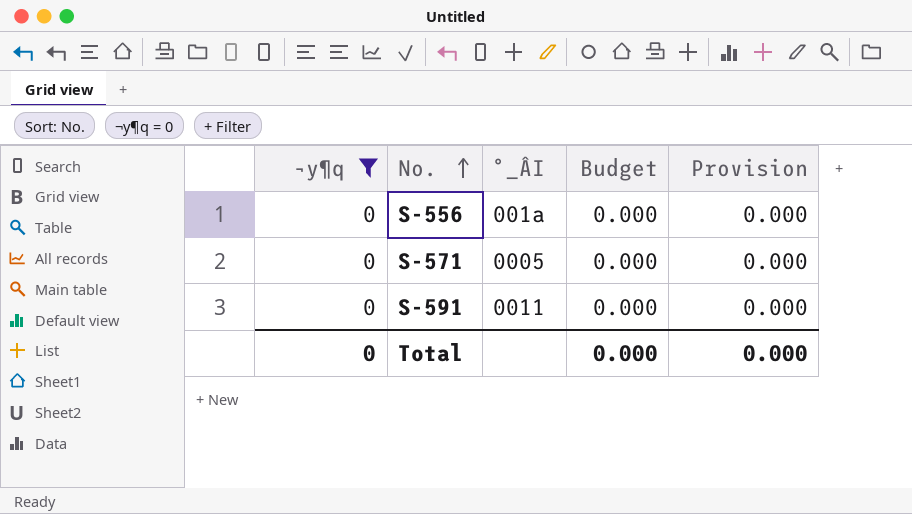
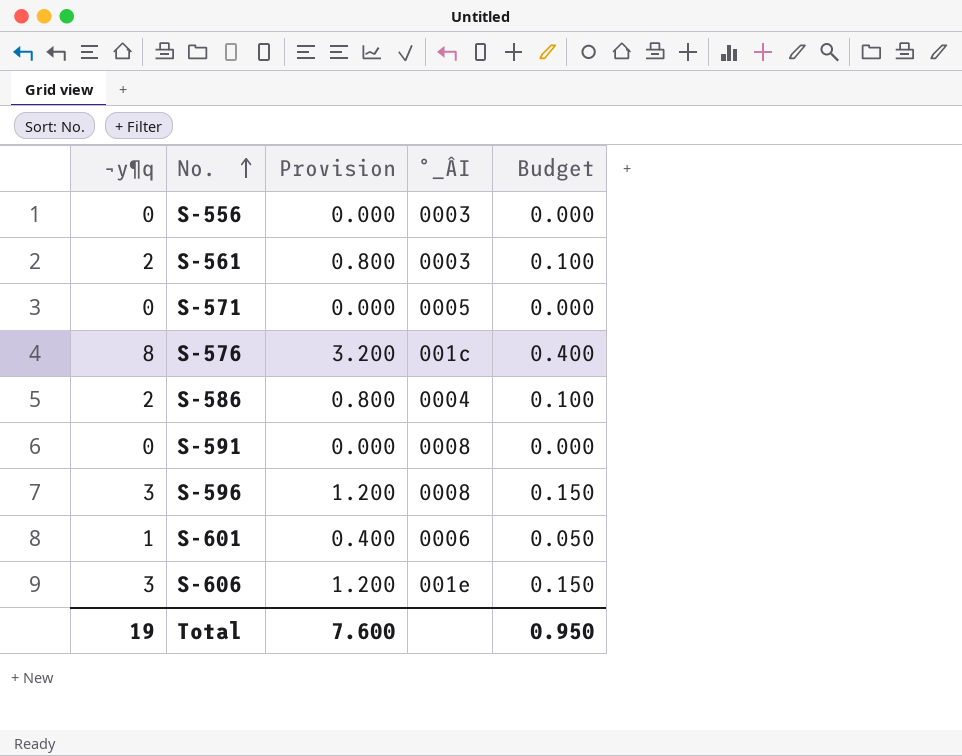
filter: ¬y¶q = 0 -> none
column Provision | position: 5 -> 3
S-556 | °_ÂI: 001a -> 0003
S-591 | °_ÂI: 0011 -> 0008
Total | ¬y¶q: 0 -> 19
Total | Provision: 0.000 -> 7.600
Total | Budget: 0.000 -> 0.950

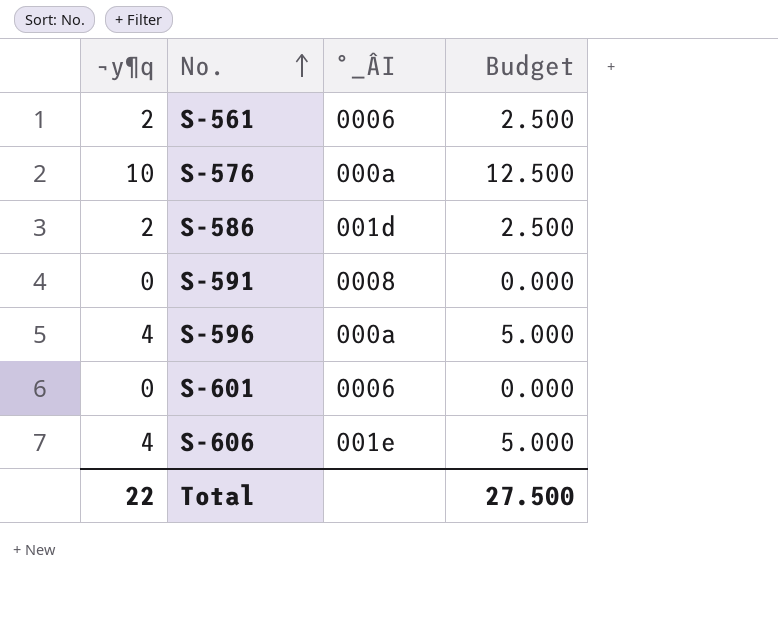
column Provision | formula: [¬y¶q] * 0.4 -> none
column Budget | formula: [¬y¶q] * 0.05 -> [¬y¶q] * 1.25
row S-556: 0 | 0.000 | 0003 | 0.000 -> none
row S-571: 0 | 0.000 | 0005 | 0.000 -> none
S-561 | °_ÂI: 0003 -> 0006
S-576 | ¬y¶q: 8 -> 10
S-576 | °_ÂI: 001c -> 000a
S-586 | °_ÂI: 0004 -> 001d
S-596 | ¬y¶q: 3 -> 4
S-596 | °_ÂI: 0008 -> 000a
S-601 | ¬y¶q: 1 -> 0
S-606 | ¬y¶q: 3 -> 4
Total | ¬y¶q: 19 -> 22
Total | Budget: 0.950 -> 27.500

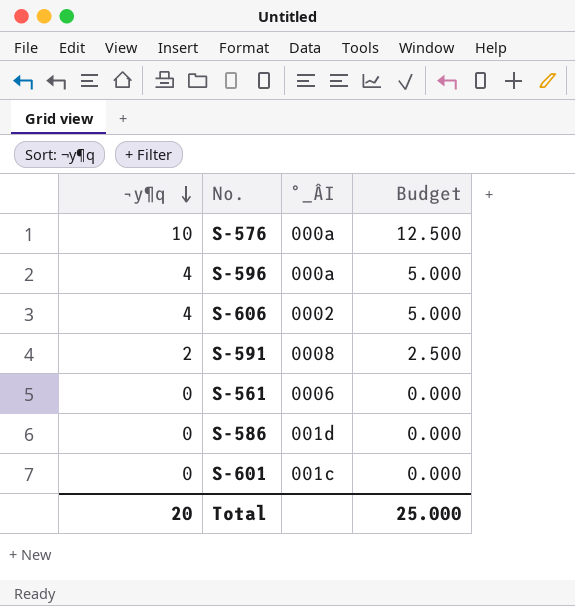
row order: No. ascending -> ¬y¶q descending
S-606 | °_ÂI: 001e -> 0002
S-591 | ¬y¶q: 0 -> 2
S-591 | Budget: 0.000 -> 2.500
S-561 | ¬y¶q: 2 -> 0
S-561 | Budget: 2.500 -> 0.000
S-586 | ¬y¶q: 2 -> 0
S-586 | Budget: 2.500 -> 0.000
S-601 | °_ÂI: 0006 -> 001c
Total | ¬y¶q: 22 -> 20
Total | Budget: 27.500 -> 25.000

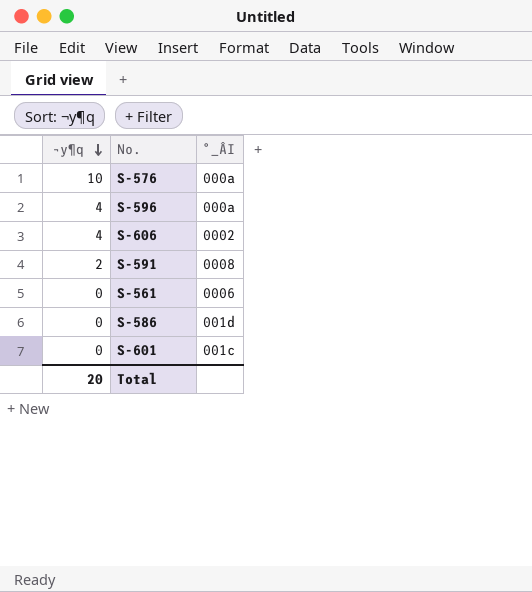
column Budget | formula: [¬y¶q] * 1.25 -> none

